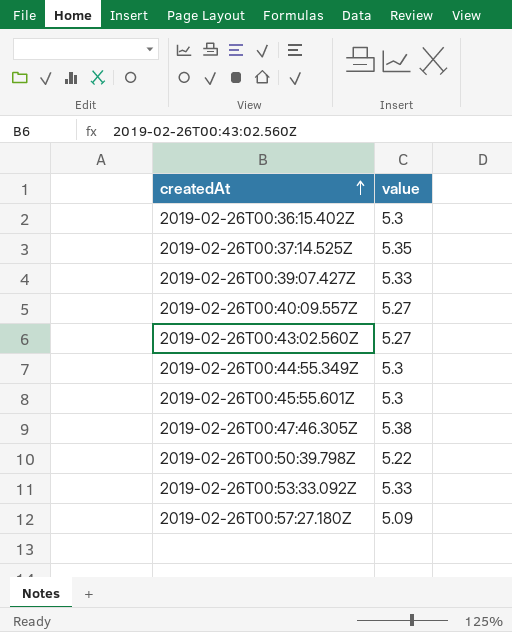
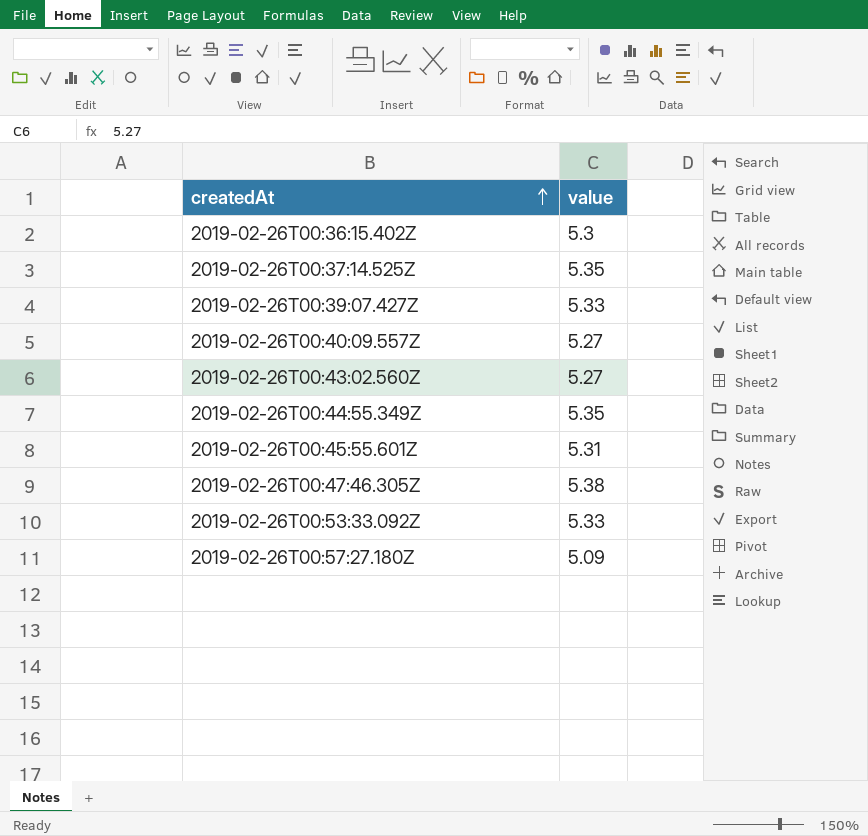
row 2019-02-26T00:50:39.798Z: 5.22 -> none
2019-02-26T00:44:55.349Z | value: 5.3 -> 5.35
2019-02-26T00:45:55.601Z | value: 5.3 -> 5.31

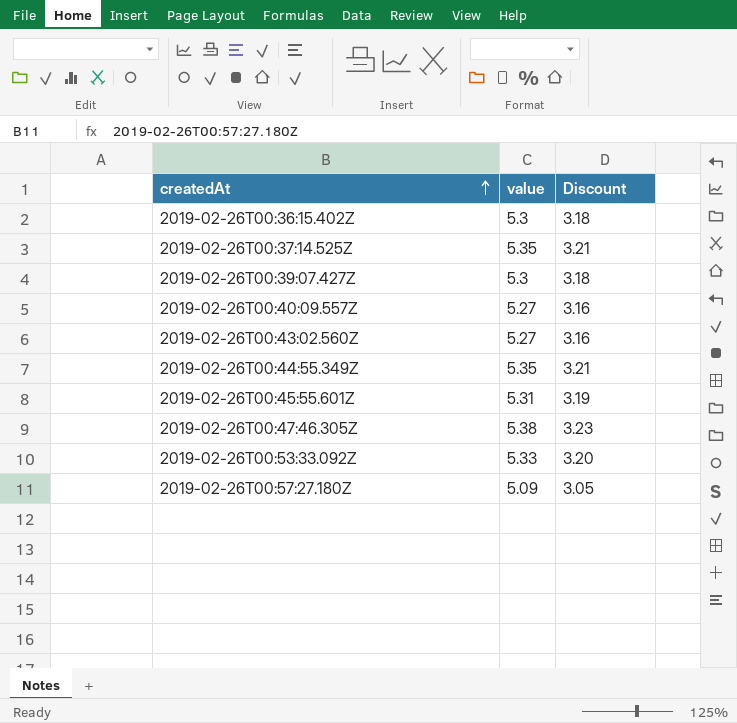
column Discount | formula: none -> [value] * 0.6
2019-02-26T00:39:07.427Z | value: 5.33 -> 5.3

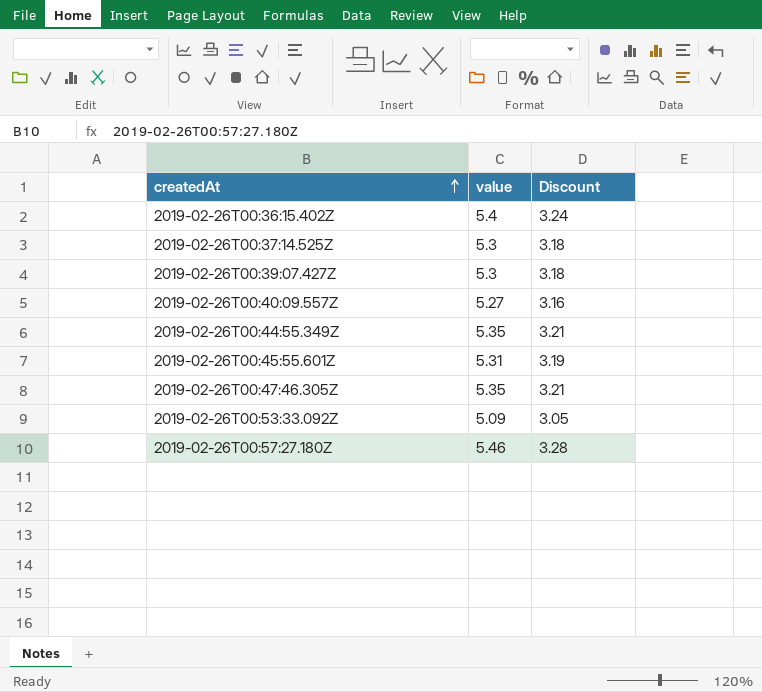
row 2019-02-26T00:43:02.560Z: 5.27 | 3.16 -> none
2019-02-26T00:36:15.402Z | value: 5.3 -> 5.4
2019-02-26T00:36:15.402Z | Discount: 3.18 -> 3.24
2019-02-26T00:37:14.525Z | value: 5.35 -> 5.3
2019-02-26T00:37:14.525Z | Discount: 3.21 -> 3.18
2019-02-26T00:47:46.305Z | value: 5.38 -> 5.35
2019-02-26T00:47:46.305Z | Discount: 3.23 -> 3.21
2019-02-26T00:53:33.092Z | value: 5.33 -> 5.09
2019-02-26T00:53:33.092Z | Discount: 3.20 -> 3.05
2019-02-26T00:57:27.180Z | value: 5.09 -> 5.46
2019-02-26T00:57:27.180Z | Discount: 3.05 -> 3.28

